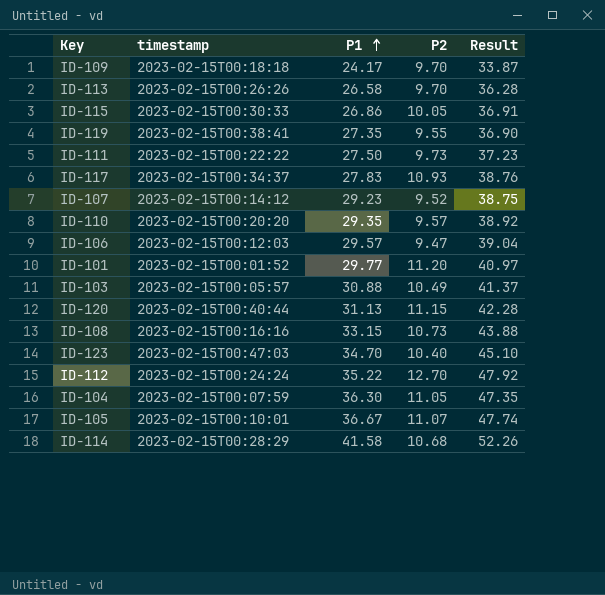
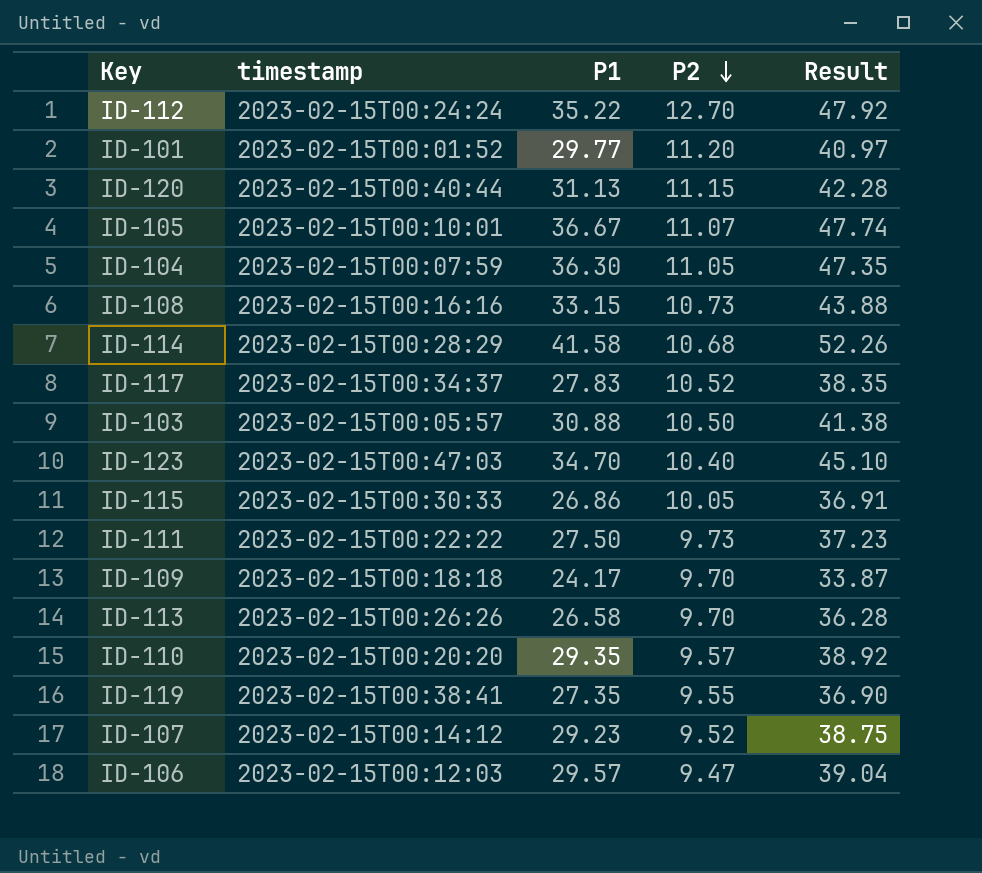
row order: P1 ascending -> P2 descending
ID-117 | P2: 10.93 -> 10.52
ID-117 | Result: 38.76 -> 38.35
ID-103 | P2: 10.49 -> 10.50
ID-103 | Result: 41.37 -> 41.38

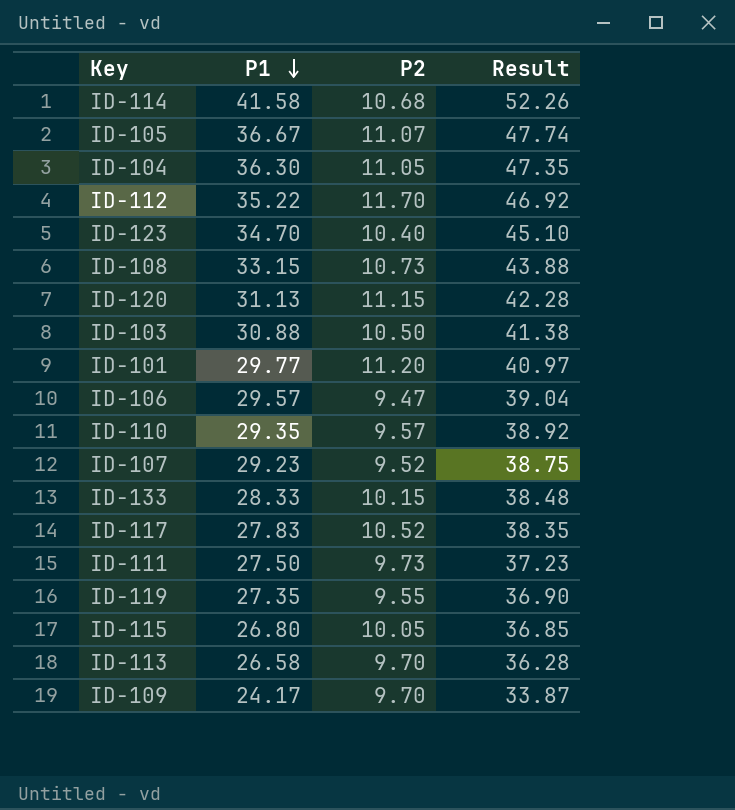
row order: P2 descending -> P1 descending
column timestamp | position: 2 -> none
ID-112 | P2: 12.70 -> 11.70
ID-112 | Result: 47.92 -> 46.92
row ID-133: none -> 28.33 | 10.15 | 38.48
ID-115 | P1: 26.86 -> 26.80
ID-115 | Result: 36.91 -> 36.85

